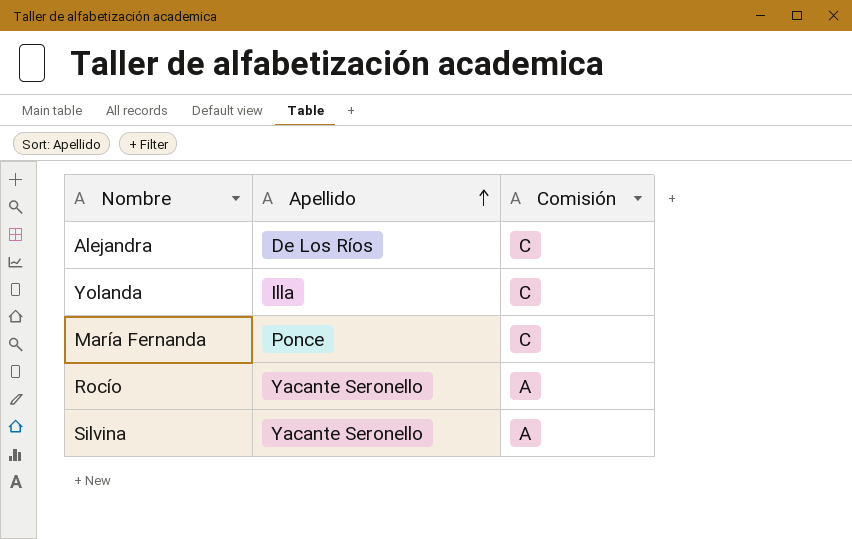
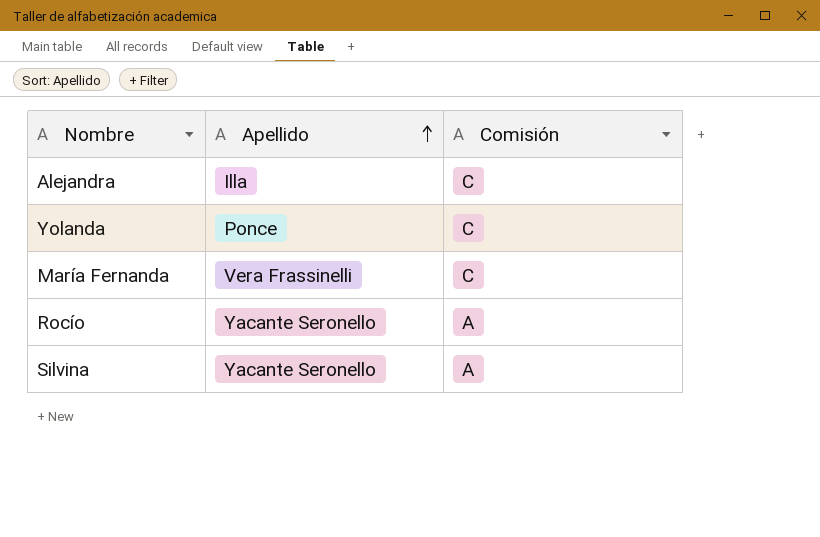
Alejandra | Apellido: De Los Ríos -> Illa
Yolanda | Apellido: Illa -> Ponce
María Fernanda | Apellido: Ponce -> Vera Frassinelli

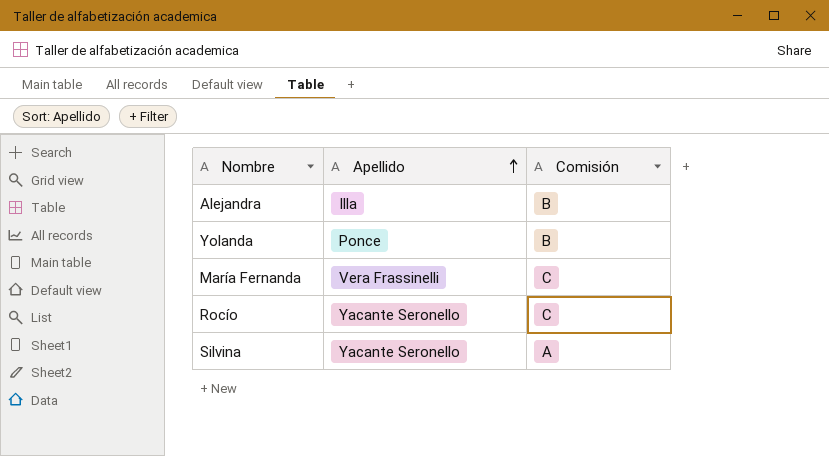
Alejandra | Comisión: C -> B
Yolanda | Comisión: C -> B
Rocío | Comisión: A -> C

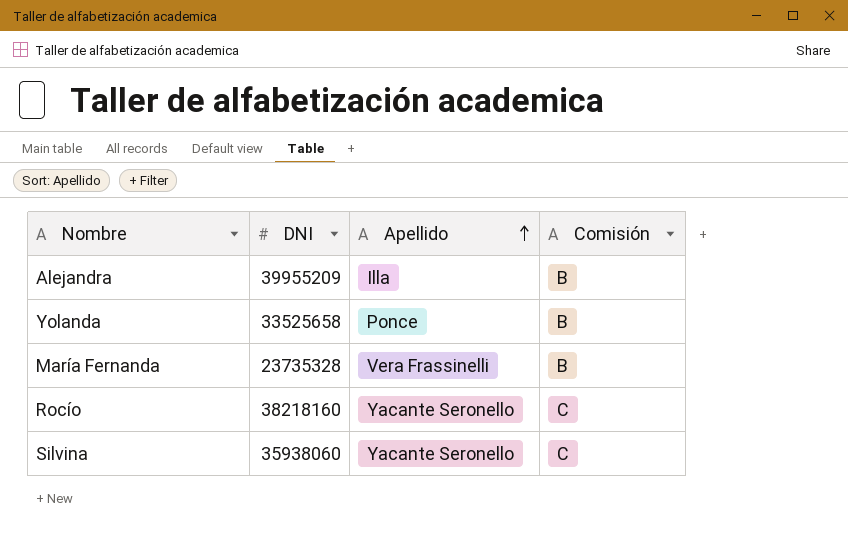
column DNI | position: none -> 2
María Fernanda | Comisión: C -> B
Silvina | Comisión: A -> C

